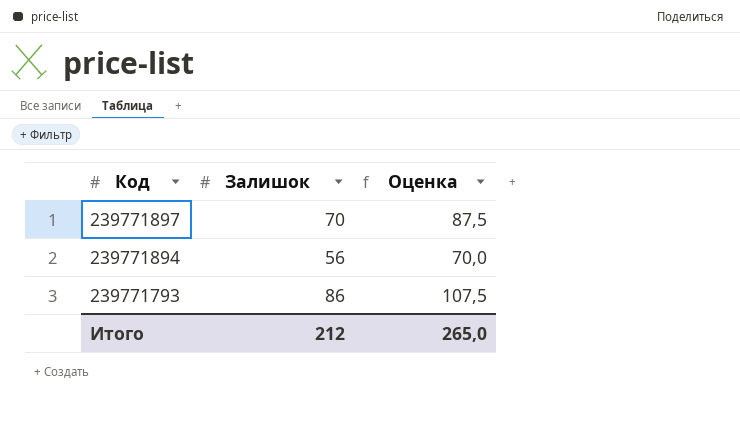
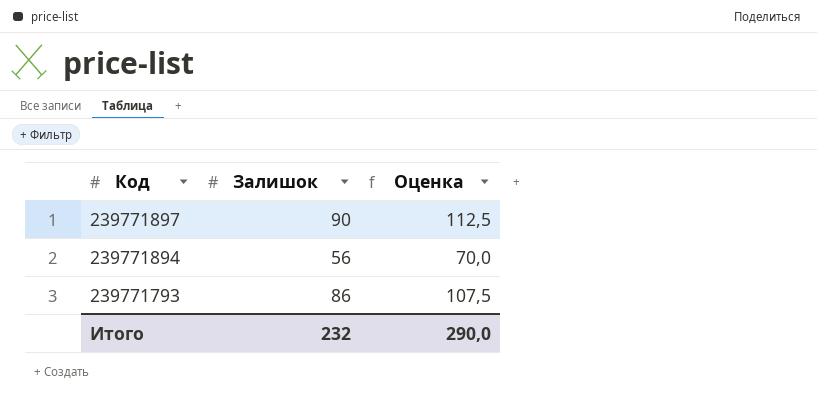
239771897 | Залишок: 70 -> 90
239771897 | Оценка: 87,5 -> 112,5
Итого | Залишок: 212 -> 232
Итого | Оценка: 265,0 -> 290,0

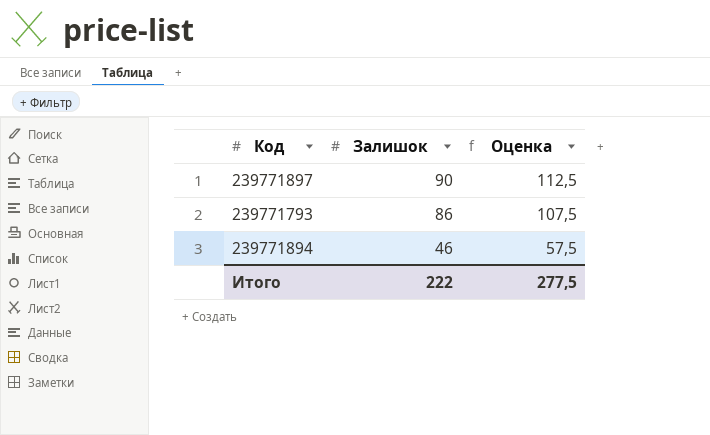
row order: Код descending -> Залишок descending
239771894 | Залишок: 56 -> 46
239771894 | Оценка: 70,0 -> 57,5
Итого | Залишок: 232 -> 222
Итого | Оценка: 290,0 -> 277,5

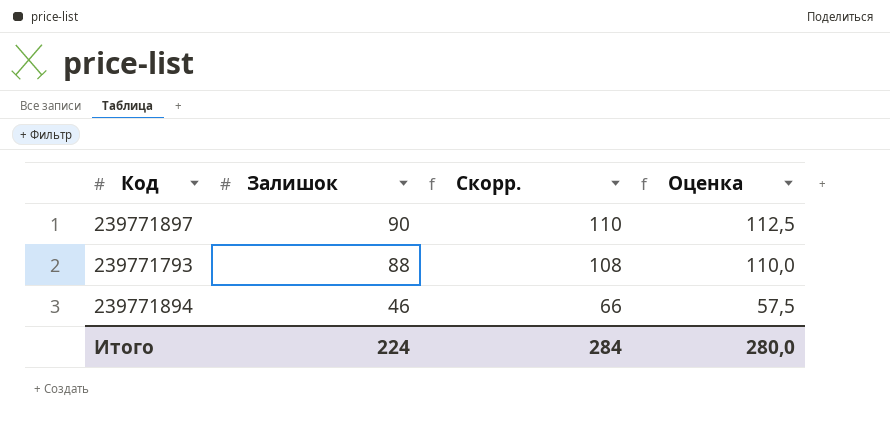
column Скорр. | formula: none -> [Залишок] + 20
239771793 | Залишок: 86 -> 88
239771793 | Оценка: 107,5 -> 110,0
Итого | Залишок: 222 -> 224
Итого | Оценка: 277,5 -> 280,0

